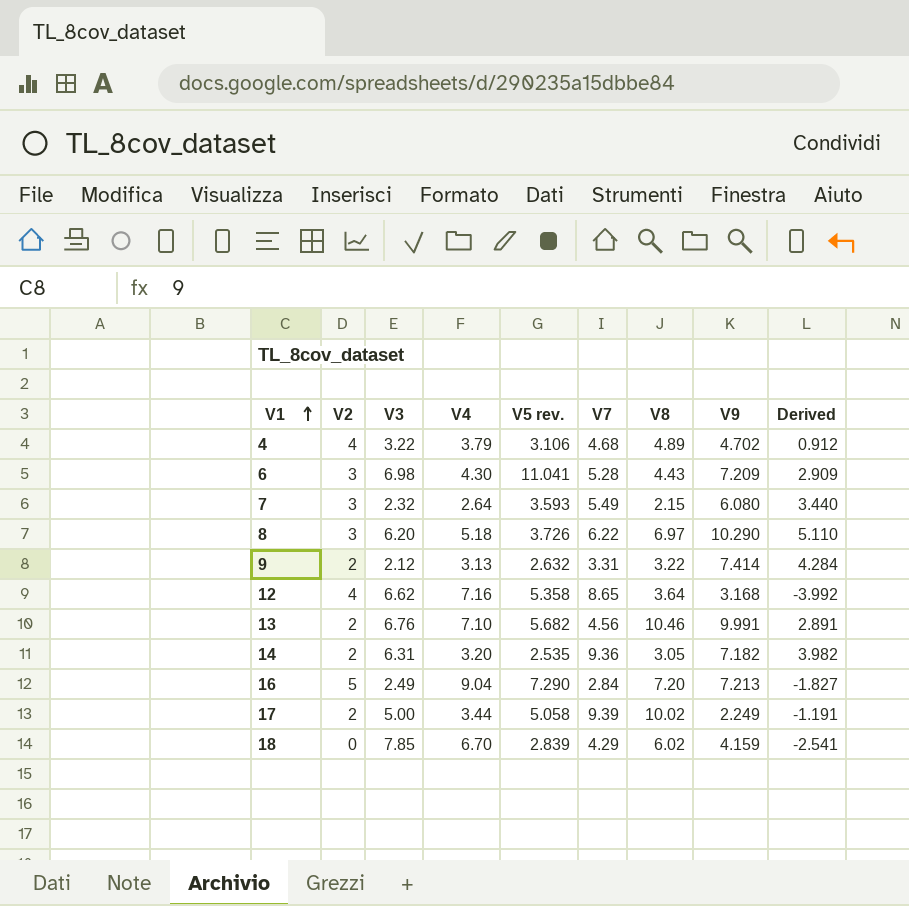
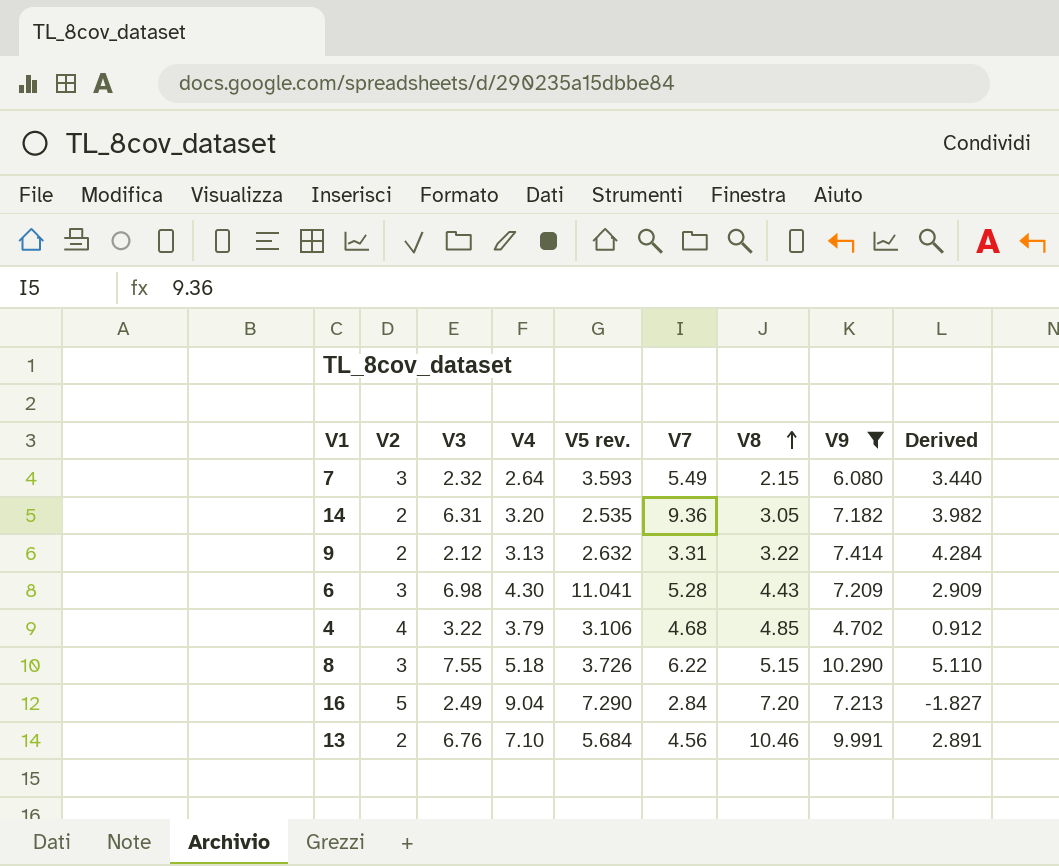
filter: none -> V9 >= 4.702
row order: V1 ascending -> V8 ascending
4 | V8: 4.89 -> 4.85
8 | V3: 6.20 -> 7.55
8 | V8: 6.97 -> 5.15
13 | V5 rev.: 5.682 -> 5.684

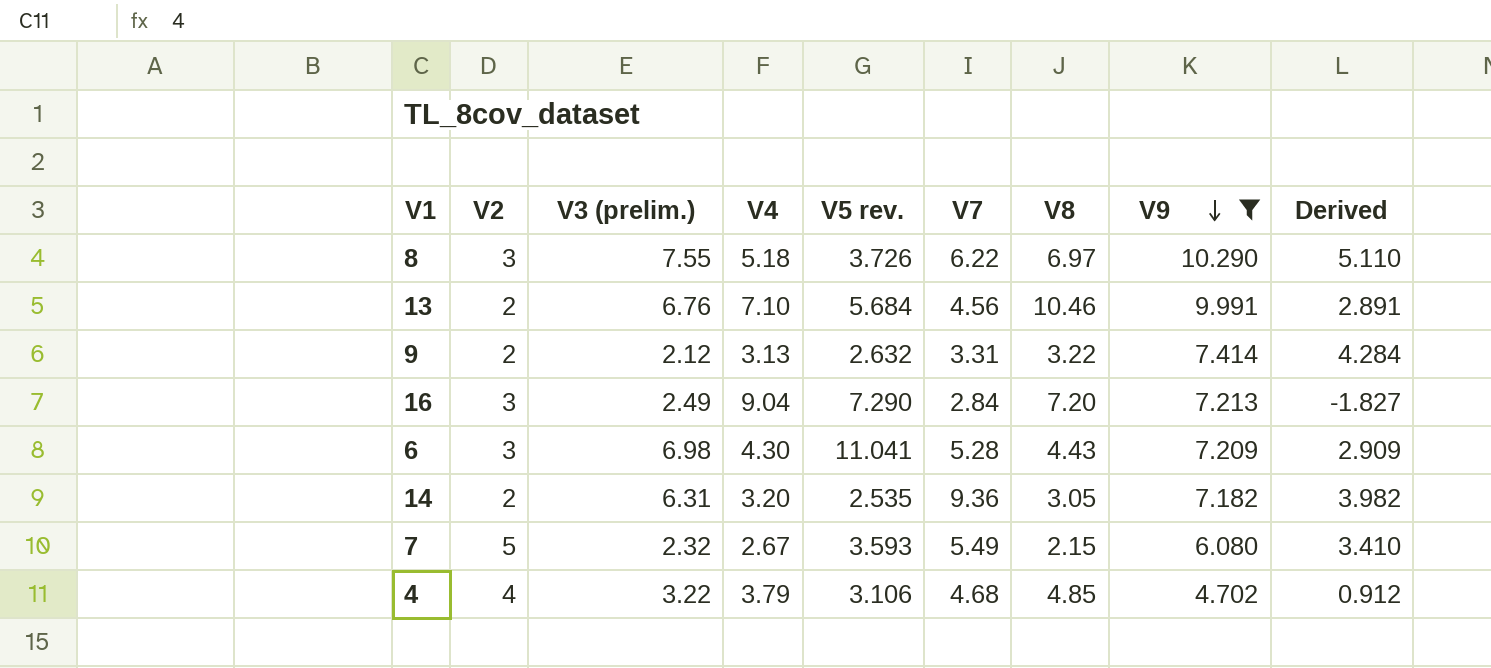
row order: V8 ascending -> V9 descending
column name: V3 -> V3 (prelim.)
8 | V8: 5.15 -> 6.97
16 | V2: 5 -> 3
7 | V2: 3 -> 5
7 | V4: 2.64 -> 2.67
7 | Derived: 3.440 -> 3.410

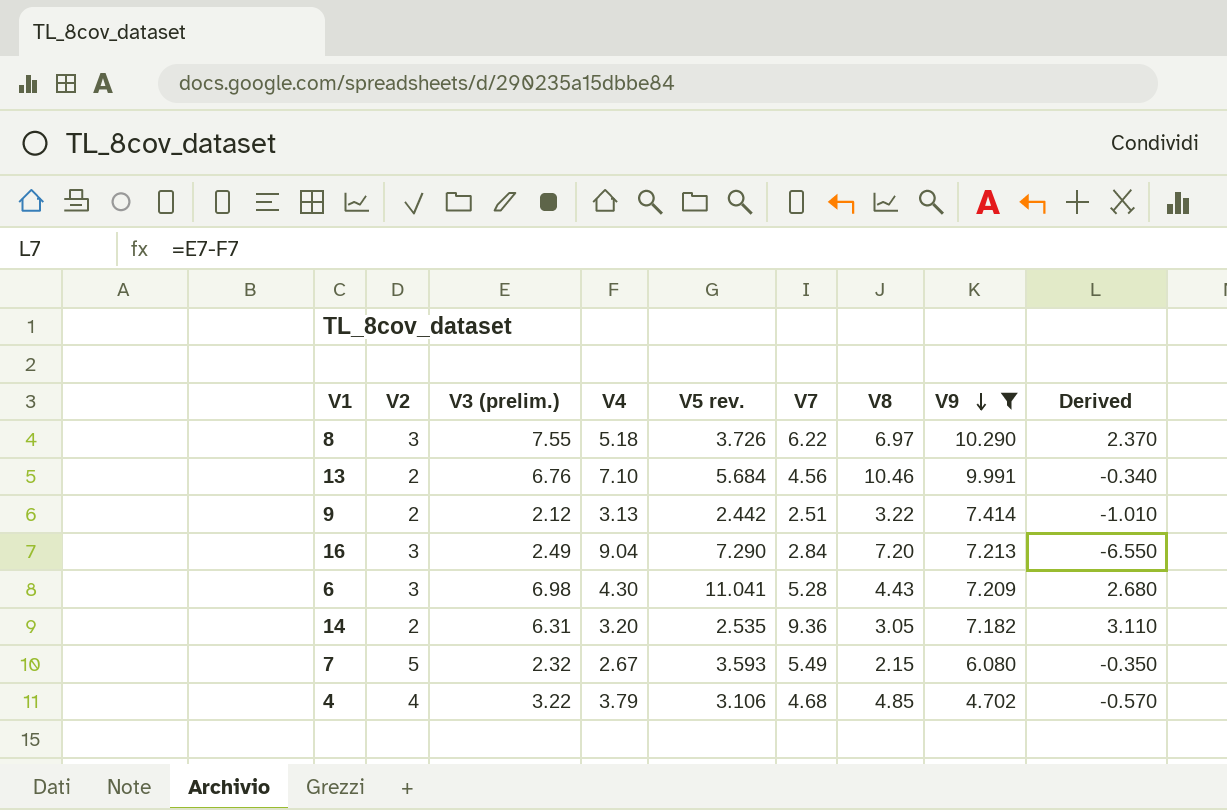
column Derived | formula: [V9] - [V4] -> [V3 (prelim.)] - [V4]
9 | V5 rev.: 2.632 -> 2.442
9 | V7: 3.31 -> 2.51

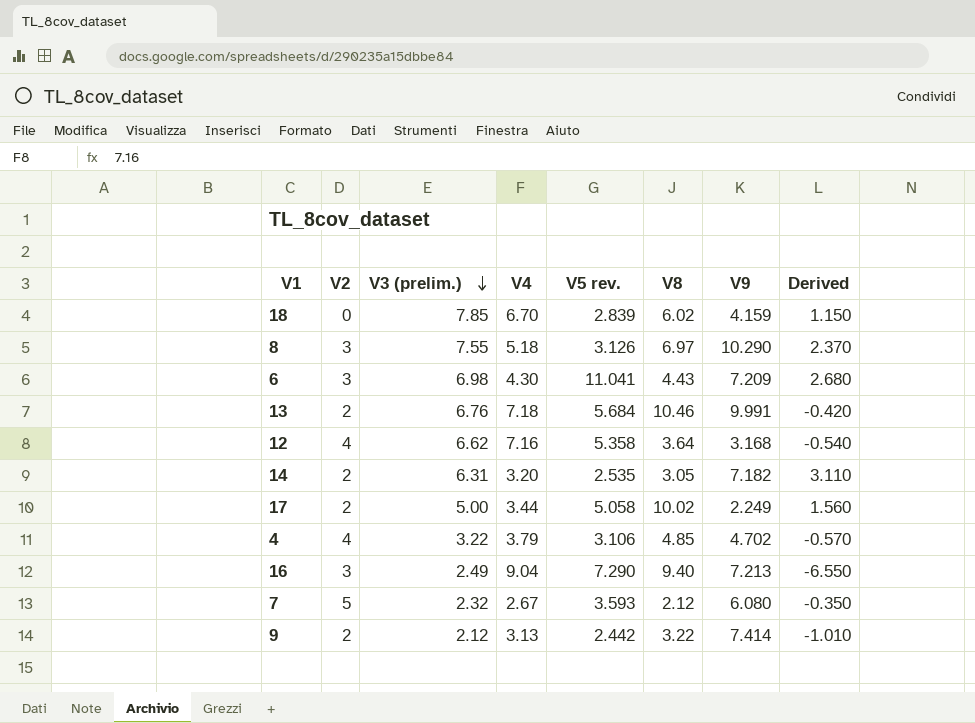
filter: V9 >= 4.702 -> none
row order: V9 descending -> V3 (prelim.) descending
column V7 | position: 6 -> none
8 | V5 rev.: 3.726 -> 3.126
13 | V4: 7.10 -> 7.18
13 | Derived: -0.340 -> -0.420
16 | V8: 7.20 -> 9.40
7 | V8: 2.15 -> 2.12

